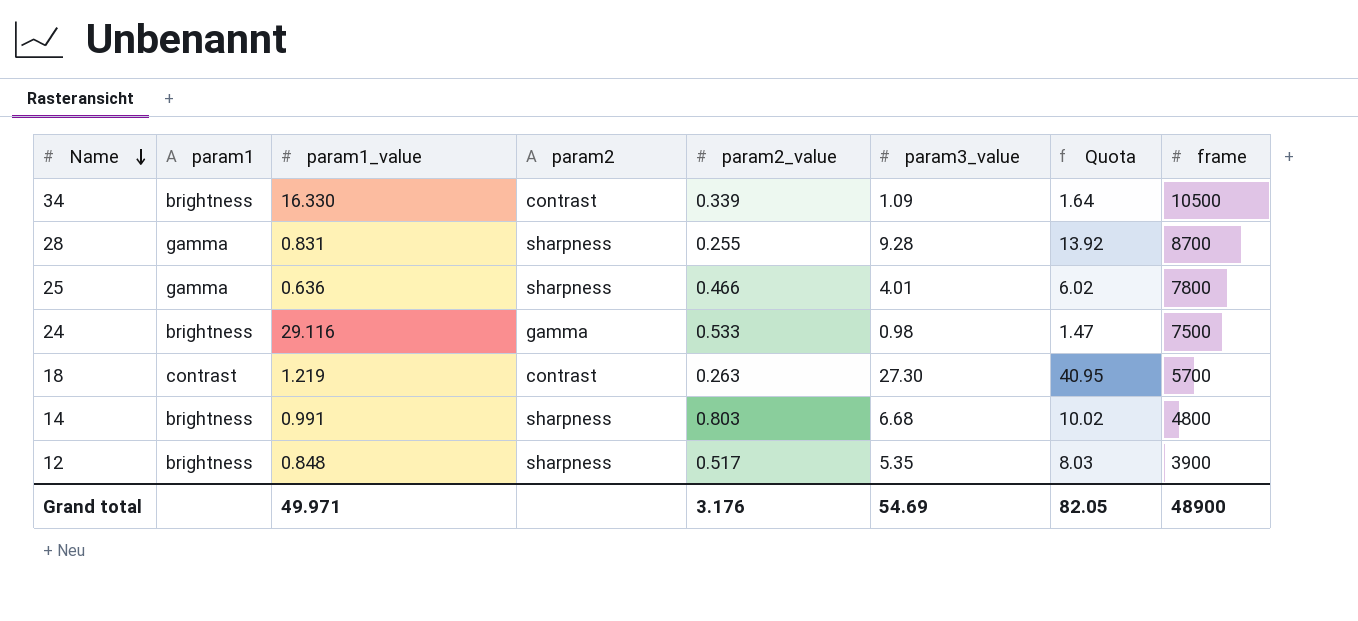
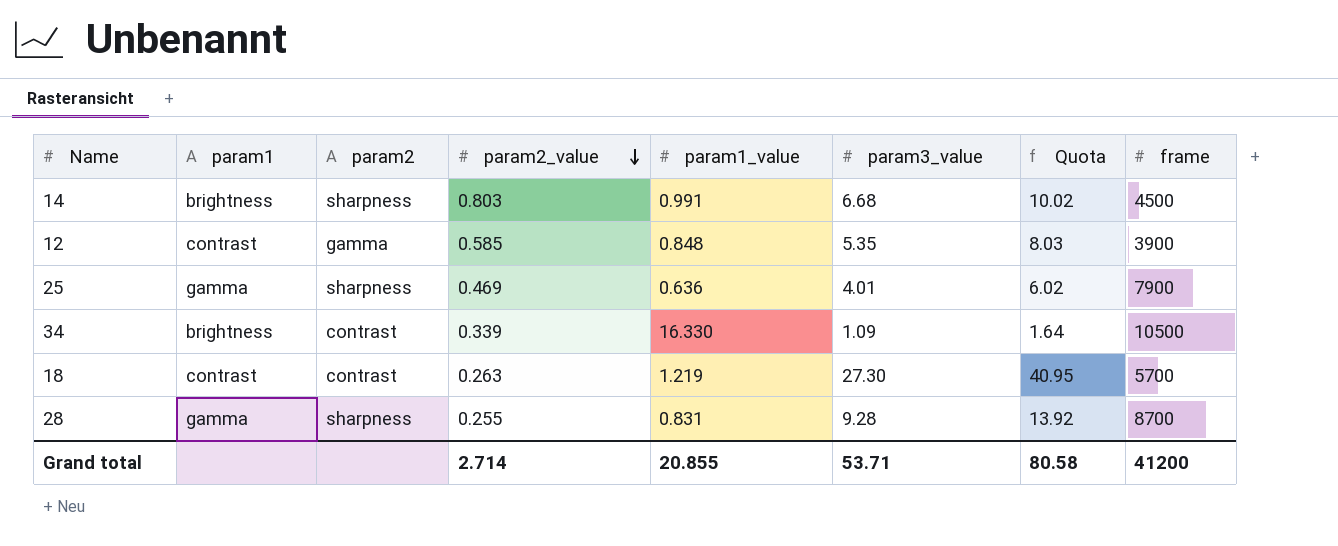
row order: Name descending -> param2_value descending
column param1_value | position: 3 -> 5
row 24: brightness | 29.116 | gamma | 0.533 | 0.98 | 1.47 | 7500 -> none
14 | frame: 4800 -> 4500
12 | param1: brightness -> contrast
12 | param2: sharpness -> gamma
12 | param2_value: 0.517 -> 0.585
25 | param2_value: 0.466 -> 0.469
25 | frame: 7800 -> 7900
Grand total | param2_value: 3.176 -> 2.714
Grand total | param1_value: 49.971 -> 20.855
Grand total | param3_value: 54.69 -> 53.71
Grand total | Quota: 82.05 -> 80.58
Grand total | frame: 48900 -> 41200

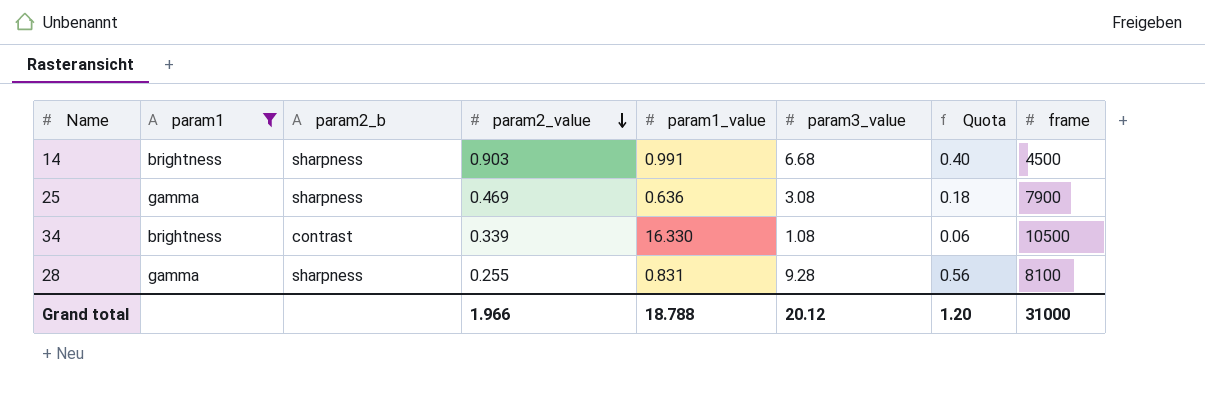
filter: none -> param1 != contrast
column name: param2 -> param2_b
column Quota | formula: [param3_value] * 1.5 -> [param3_value] * 0.06
14 | param2_value: 0.803 -> 0.903
25 | param3_value: 4.01 -> 3.08
34 | param3_value: 1.09 -> 1.08
28 | frame: 8700 -> 8100
Grand total | param2_value: 2.714 -> 1.966
Grand total | param1_value: 20.855 -> 18.788
Grand total | param3_value: 53.71 -> 20.12
Grand total | Quota: 80.58 -> 1.20
Grand total | frame: 41200 -> 31000

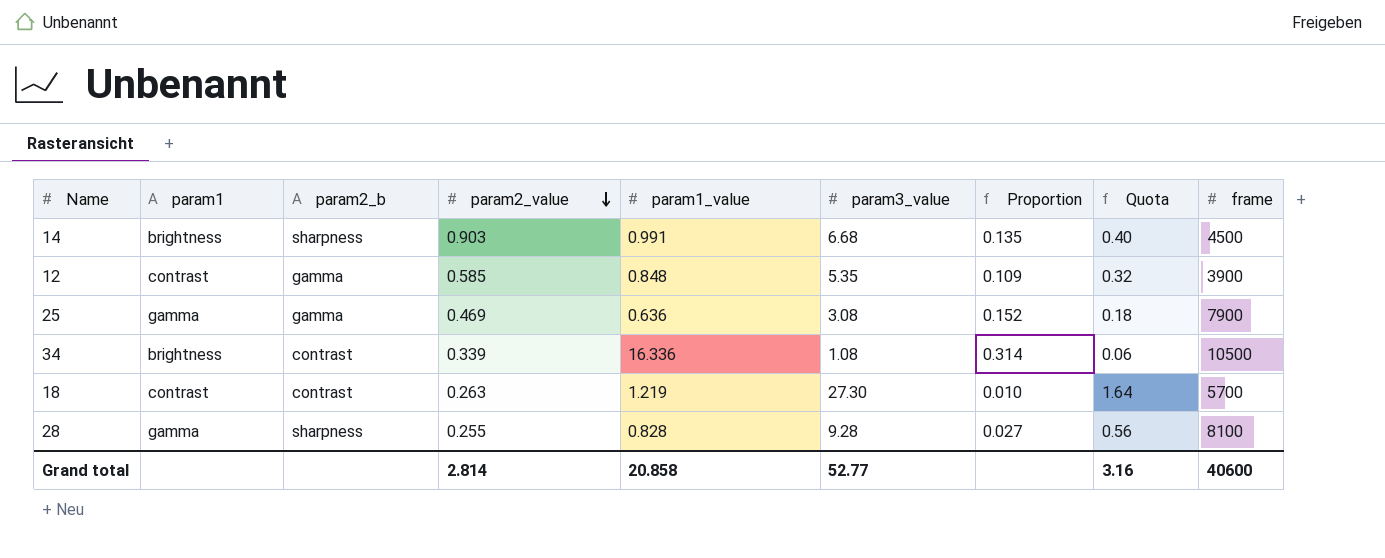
filter: param1 != contrast -> none
column Proportion | formula: none -> [param2_value] / [param3_value]
25 | param2_b: sharpness -> gamma
34 | param1_value: 16.330 -> 16.336
28 | param1_value: 0.831 -> 0.828
Grand total | param2_value: 1.966 -> 2.814
Grand total | param1_value: 18.788 -> 20.858
Grand total | param3_value: 20.12 -> 52.77
Grand total | Quota: 1.20 -> 3.16
Grand total | frame: 31000 -> 40600

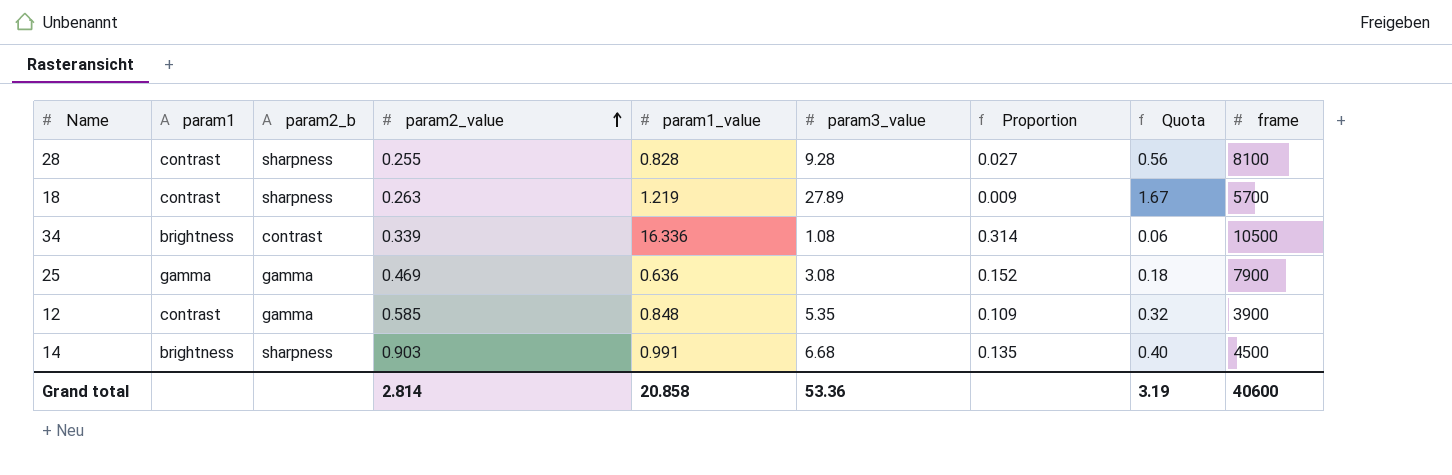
row order: param2_value descending -> param2_value ascending
28 | param1: gamma -> contrast
18 | param2_b: contrast -> sharpness
18 | param3_value: 27.30 -> 27.89
18 | Proportion: 0.010 -> 0.009
18 | Quota: 1.64 -> 1.67
Grand total | param3_value: 52.77 -> 53.36
Grand total | Quota: 3.16 -> 3.19

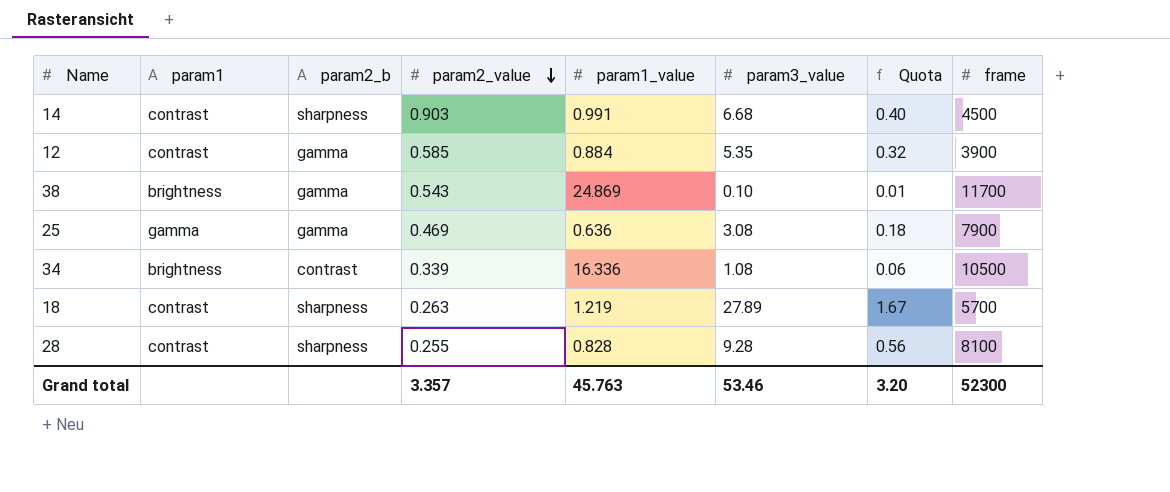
row order: param2_value ascending -> param2_value descending
column Proportion | formula: [param2_value] / [param3_value] -> none
14 | param1: brightness -> contrast
12 | param1_value: 0.848 -> 0.884
row 38: none -> brightness | gamma | 0.543 | 24.869 | 0.10 | 0.01 | 11700
Grand total | param2_value: 2.814 -> 3.357
Grand total | param1_value: 20.858 -> 45.763
Grand total | param3_value: 53.36 -> 53.46
Grand total | Quota: 3.19 -> 3.20
Grand total | frame: 40600 -> 52300

